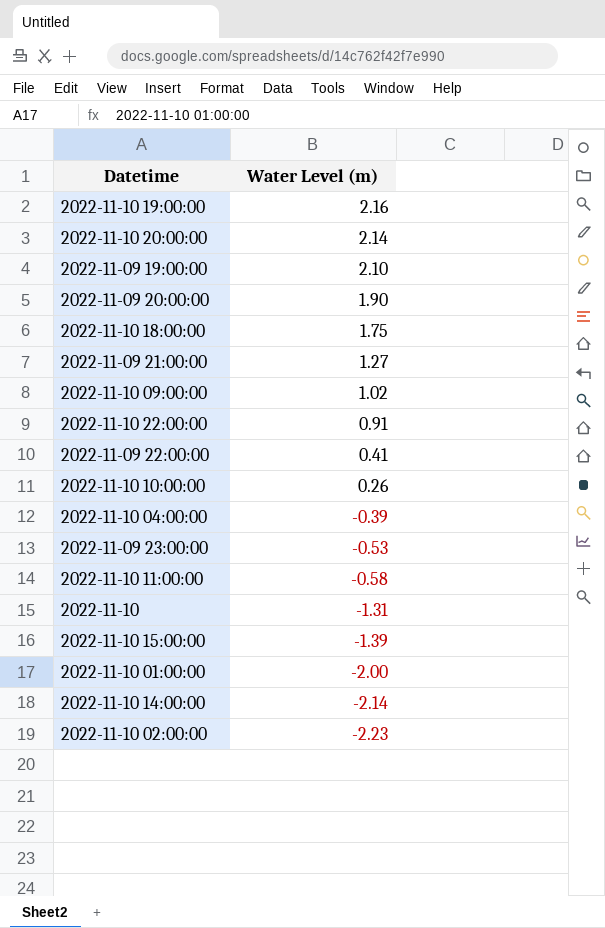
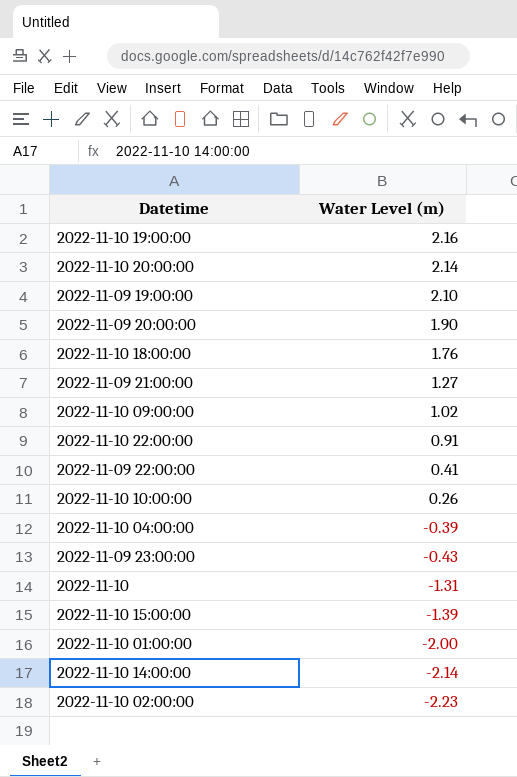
row 2022-11-10 11:00:00: -0.58 -> none
2022-11-10 18:00:00 | Water Level (m): 1.75 -> 1.76
2022-11-09 23:00:00 | Water Level (m): -0.53 -> -0.43

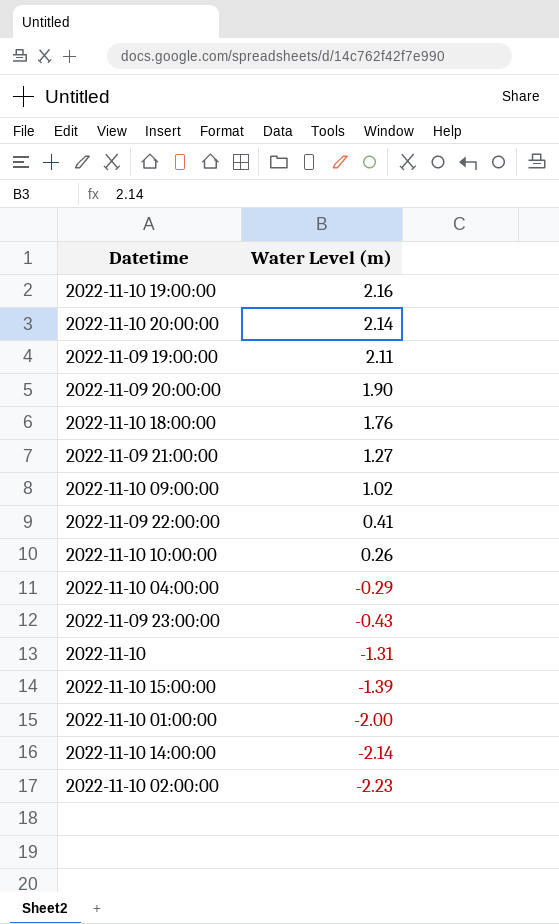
row 2022-11-10 22:00:00: 0.91 -> none
2022-11-09 19:00:00 | Water Level (m): 2.10 -> 2.11
2022-11-10 04:00:00 | Water Level (m): -0.39 -> -0.29

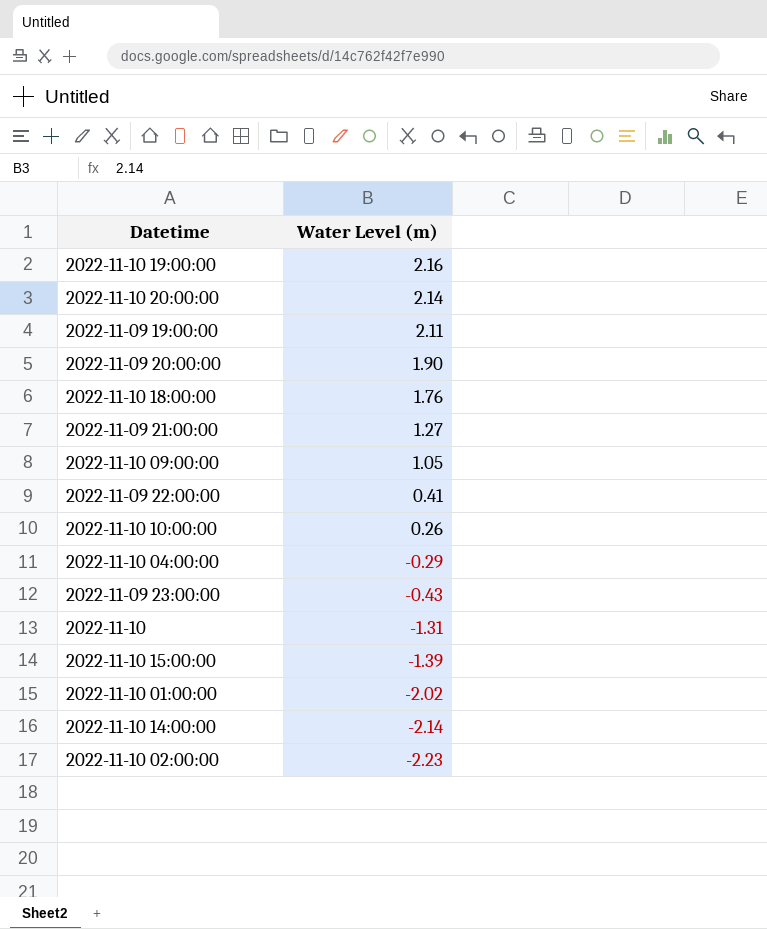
2022-11-10 09:00:00 | Water Level (m): 1.02 -> 1.05
2022-11-10 01:00:00 | Water Level (m): -2.00 -> -2.02

